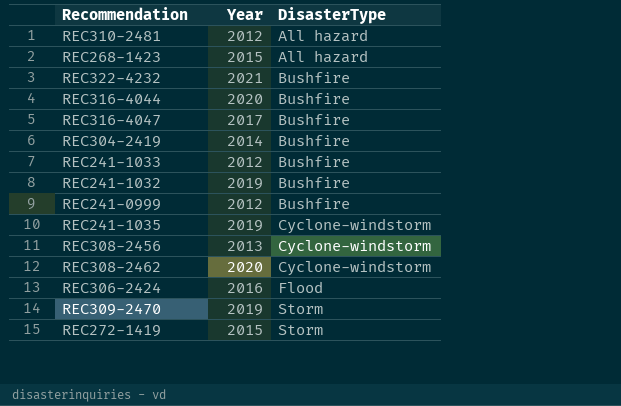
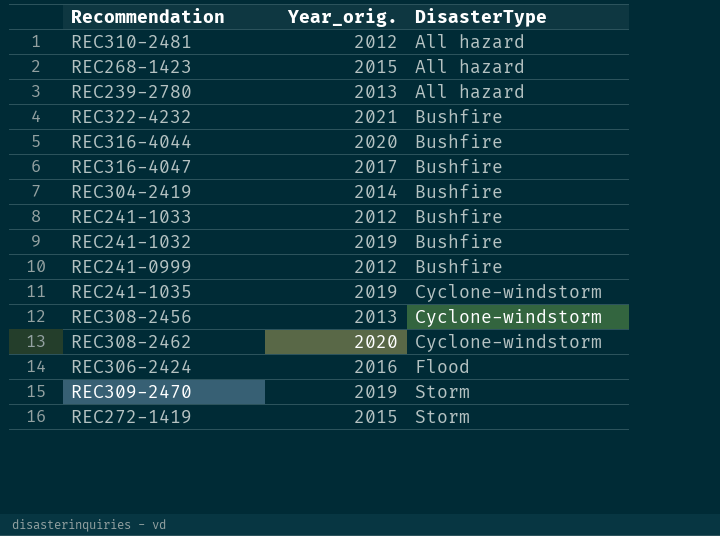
column name: Year -> Year_orig.
row REC239-2780: none -> 2013 | All hazard

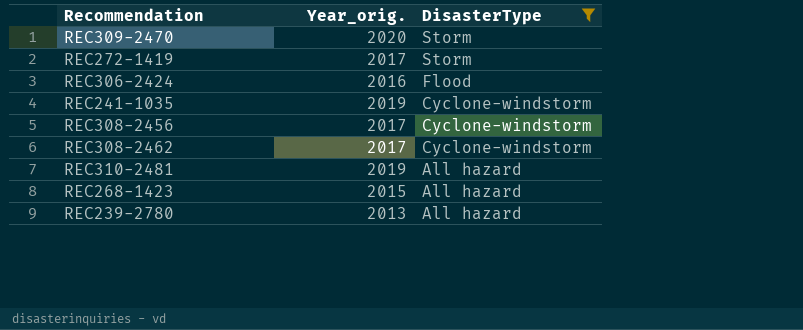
filter: none -> DisasterType != Bushfire
row order: DisasterType ascending -> DisasterType descending
REC309-2470 | Year_orig.: 2019 -> 2020
REC272-1419 | Year_orig.: 2015 -> 2017
REC308-2456 | Year_orig.: 2013 -> 2017
REC308-2462 | Year_orig.: 2020 -> 2017
REC310-2481 | Year_orig.: 2012 -> 2019

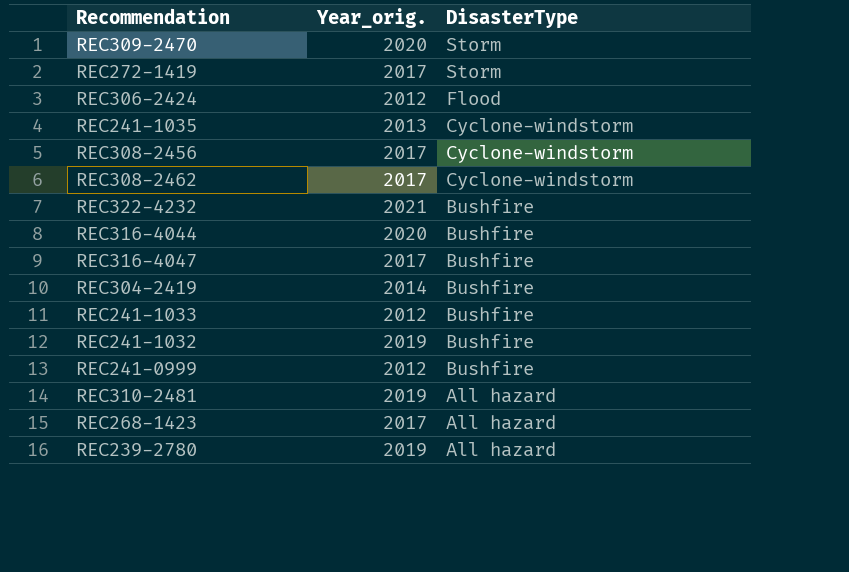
filter: DisasterType != Bushfire -> none
REC306-2424 | Year_orig.: 2016 -> 2012
REC241-1035 | Year_orig.: 2019 -> 2013
REC268-1423 | Year_orig.: 2015 -> 2017
REC239-2780 | Year_orig.: 2013 -> 2019

